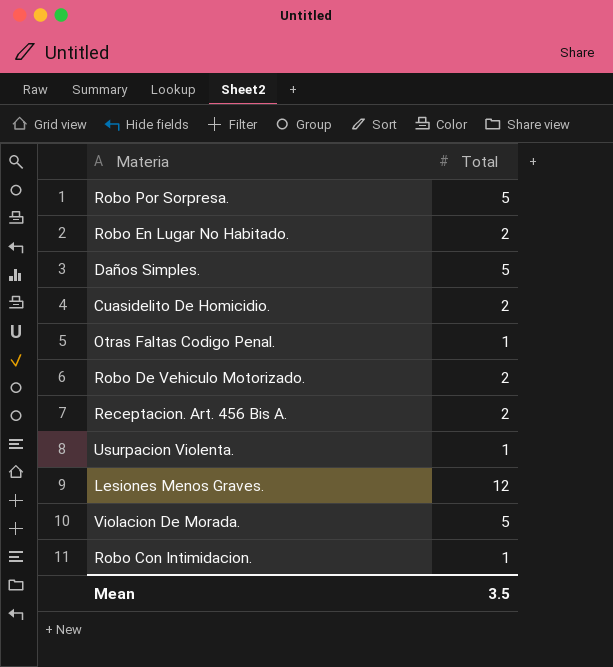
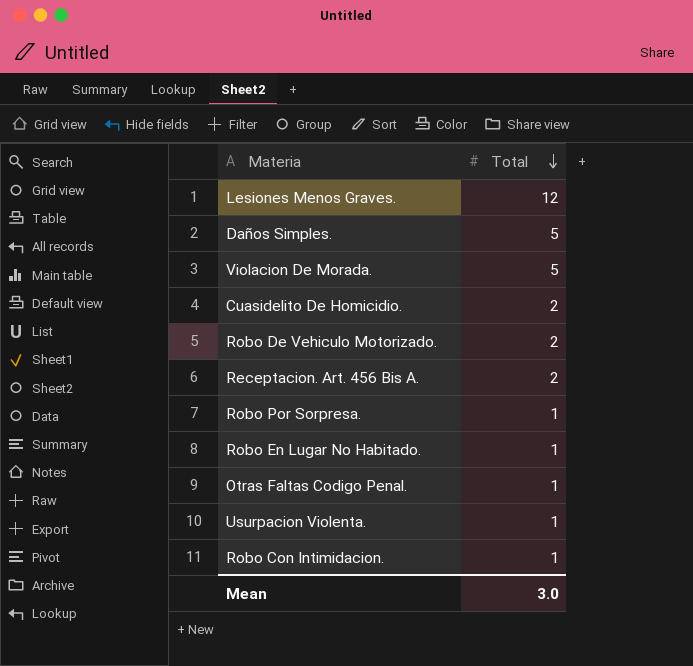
row order: none -> Total descending
Robo Por Sorpresa. | Total: 5 -> 1
Robo En Lugar No Habitado. | Total: 2 -> 1
Mean | Total: 3.5 -> 3.0

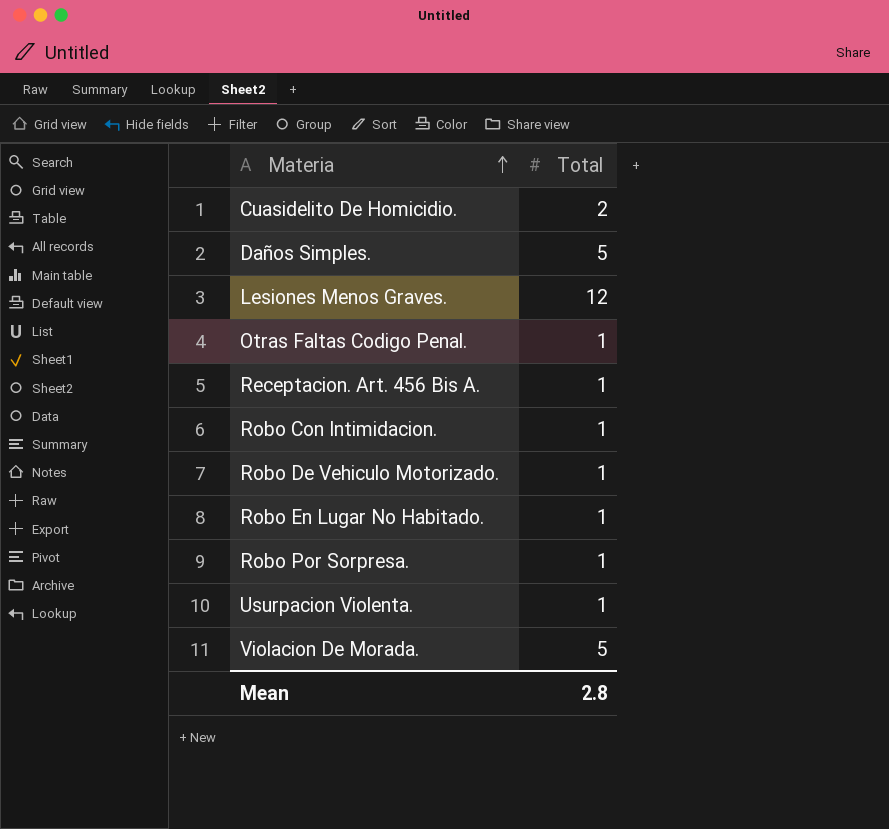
row order: Total descending -> Materia ascending
Receptacion. Art. 456 Bis A. | Total: 2 -> 1
Robo De Vehiculo Motorizado. | Total: 2 -> 1
Mean | Total: 3.0 -> 2.8

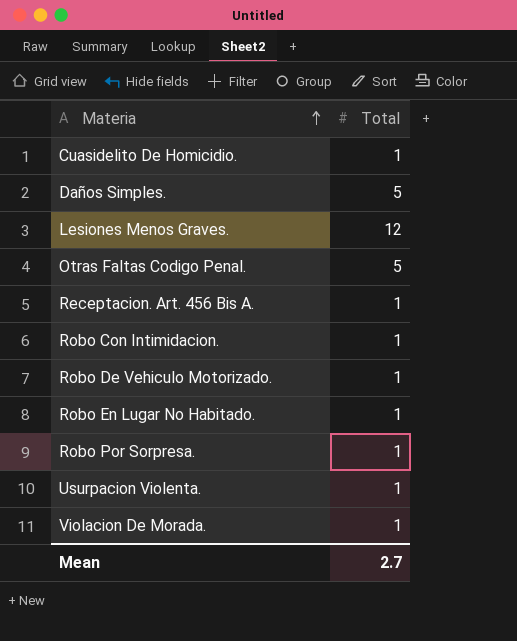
Cuasidelito De Homicidio. | Total: 2 -> 1
Otras Faltas Codigo Penal. | Total: 1 -> 5
Violacion De Morada. | Total: 5 -> 1
Mean | Total: 2.8 -> 2.7

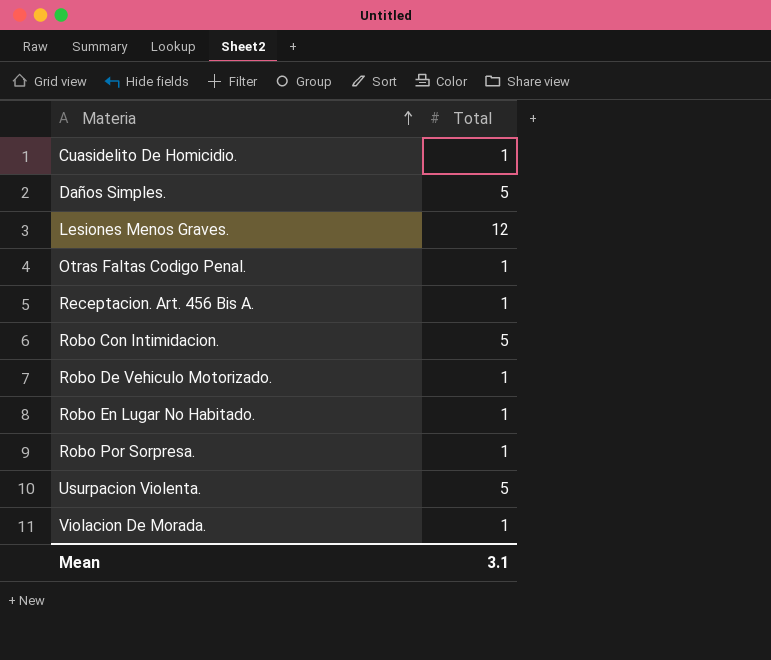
Otras Faltas Codigo Penal. | Total: 5 -> 1
Robo Con Intimidacion. | Total: 1 -> 5
Usurpacion Violenta. | Total: 1 -> 5
Mean | Total: 2.7 -> 3.1

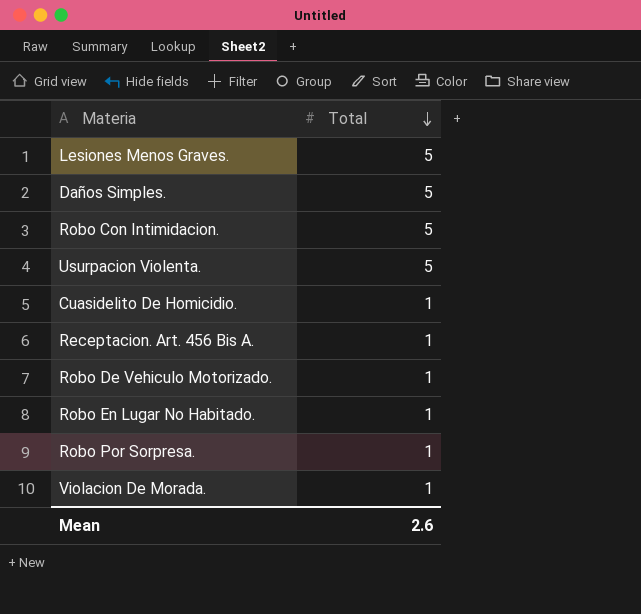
row order: Materia ascending -> Total descending
row Otras Faltas Codigo Penal.: 1 -> none
Lesiones Menos Graves. | Total: 12 -> 5
Mean | Total: 3.1 -> 2.6

